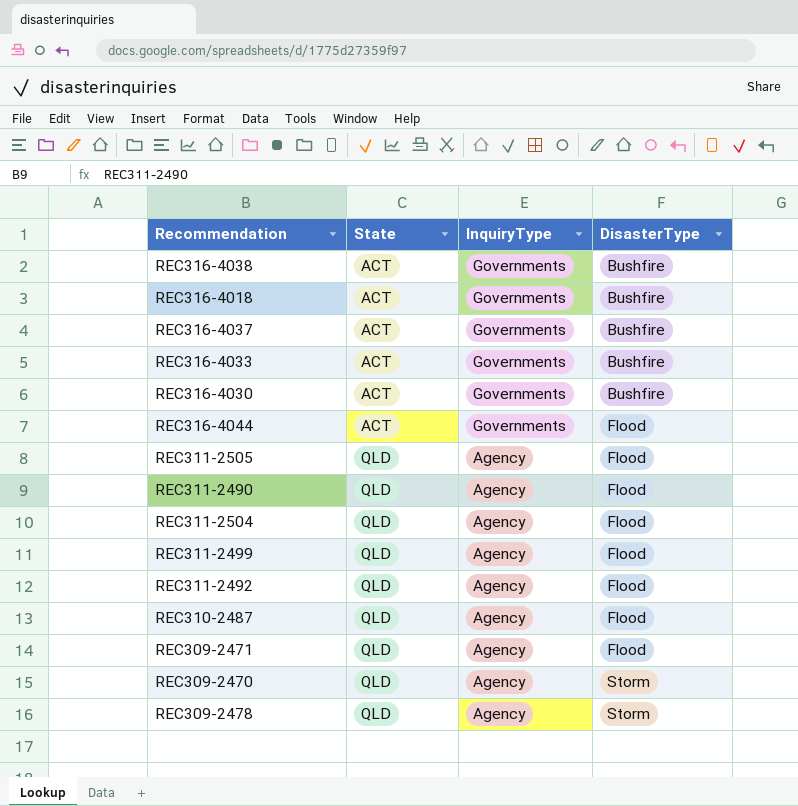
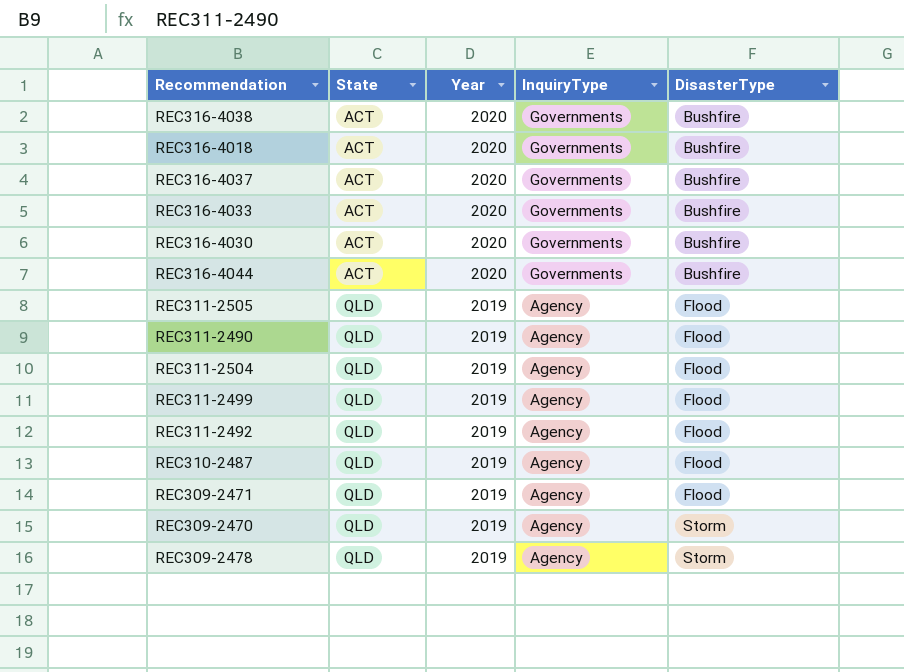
column Year | position: none -> 3
REC316-4044 | DisasterType: Flood -> Bushfire

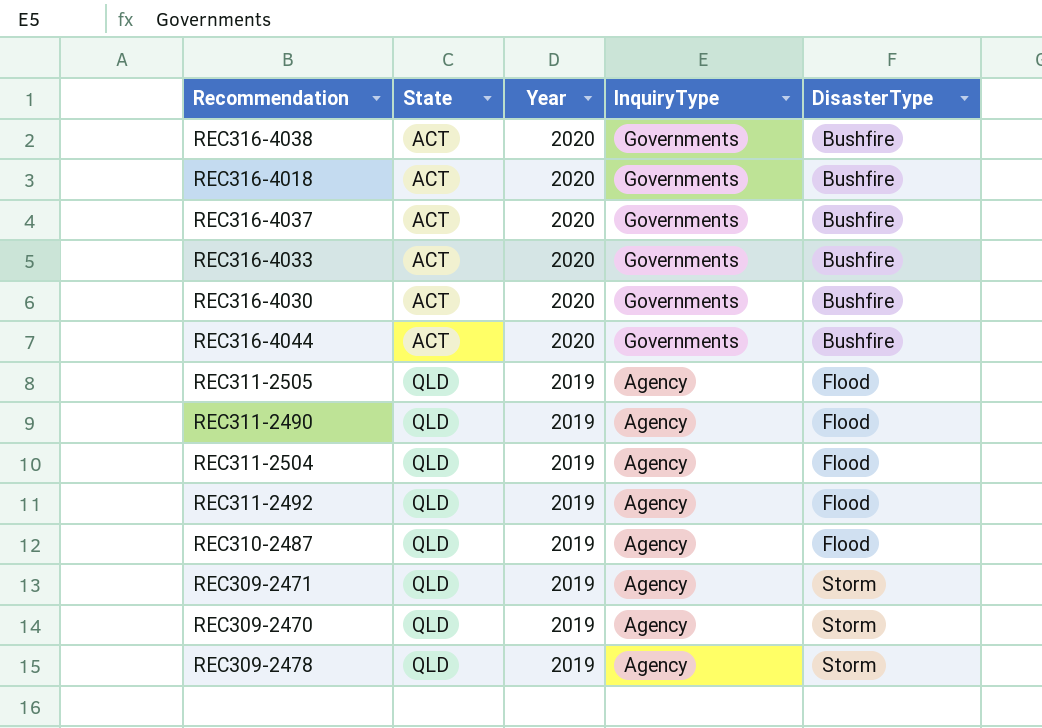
row REC311-2499: QLD | 2019 | Agency | Flood -> none
REC309-2471 | DisasterType: Flood -> Storm

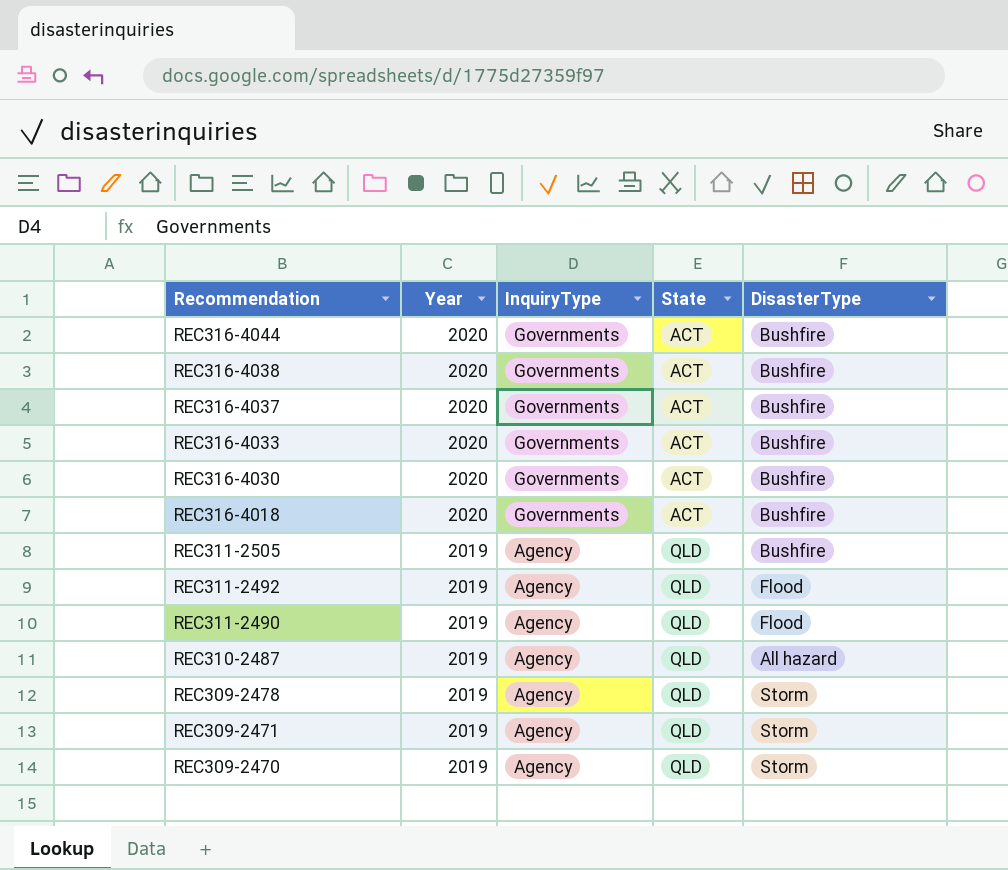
row order: State ascending -> Recommendation descending
column State | position: 2 -> 4
row REC311-2504: QLD | 2019 | Agency | Flood -> none
REC311-2505 | DisasterType: Flood -> Bushfire
REC310-2487 | DisasterType: Flood -> All hazard

